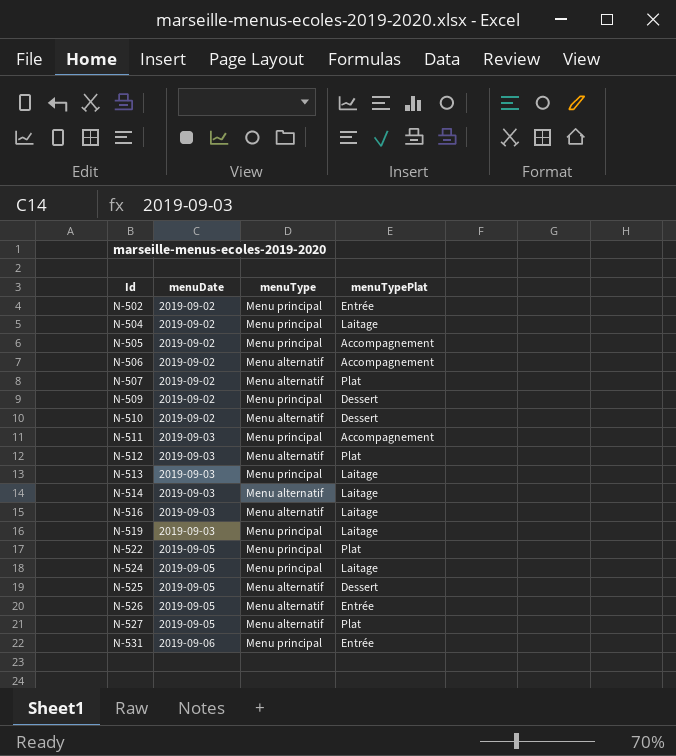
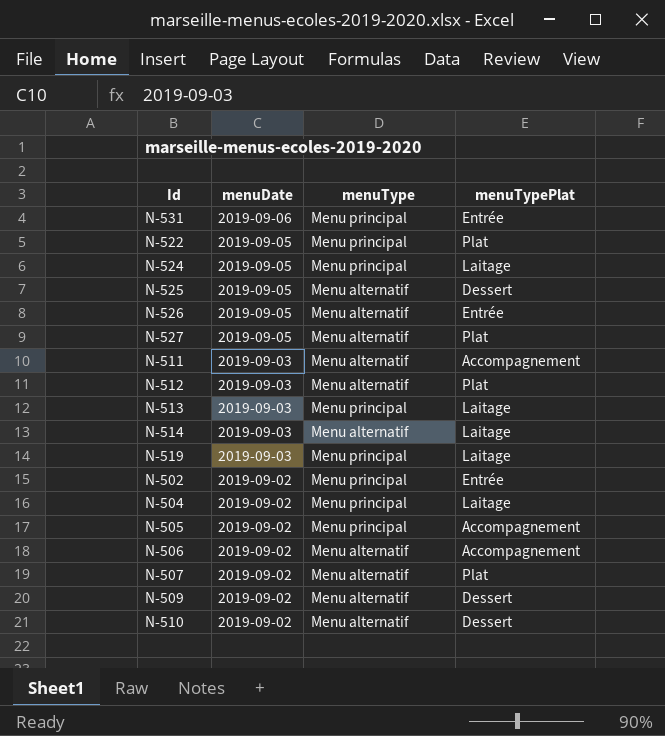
row order: Id ascending -> menuDate descending
row N-516: 2019-09-03 | Menu alternatif | Laitage -> none
N-511 | menuType: Menu principal -> Menu alternatif
N-509 | menuType: Menu principal -> Menu alternatif

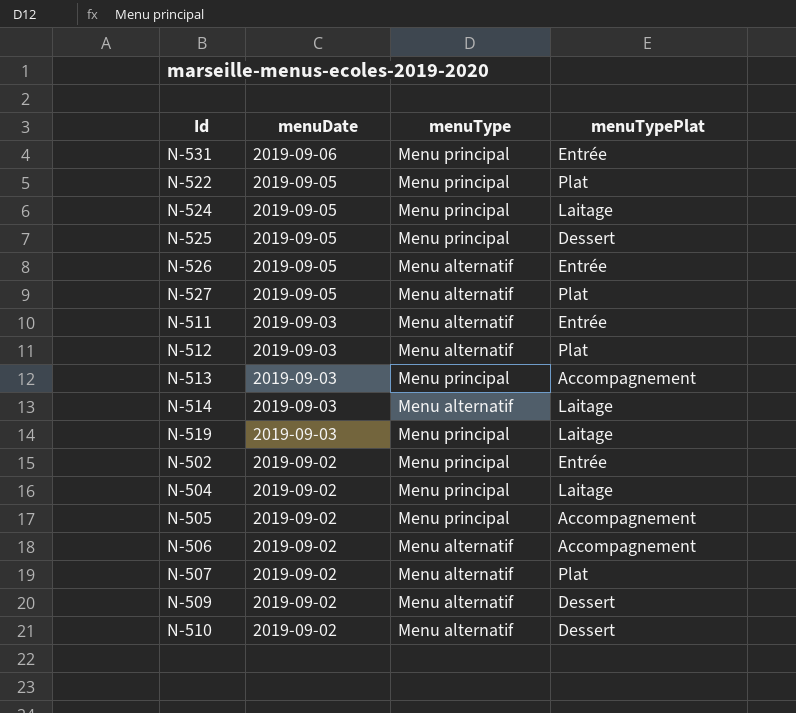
N-525 | menuType: Menu alternatif -> Menu principal
N-511 | menuTypePlat: Accompagnement -> Entrée
N-513 | menuTypePlat: Laitage -> Accompagnement

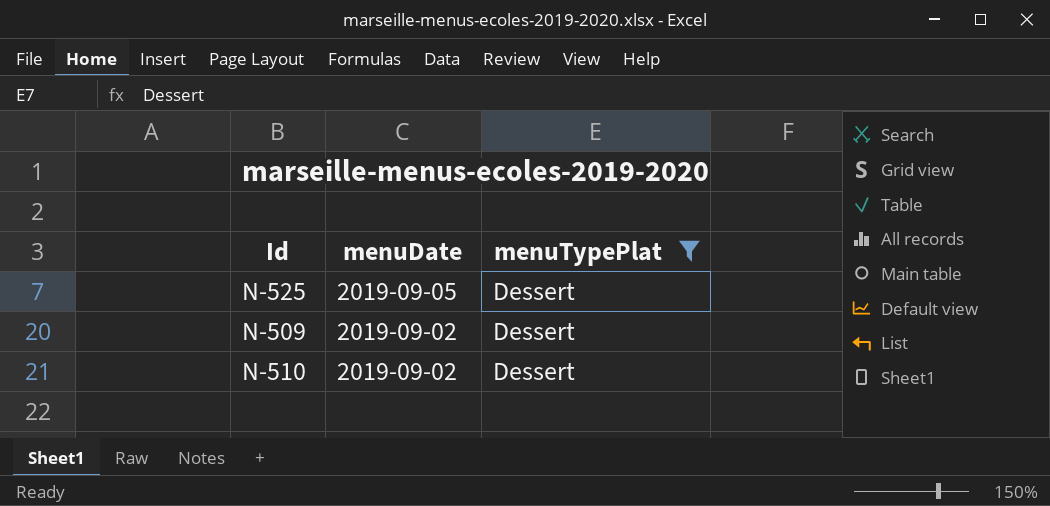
filter: none -> menuTypePlat = Dessert
column menuType | position: 3 -> none

